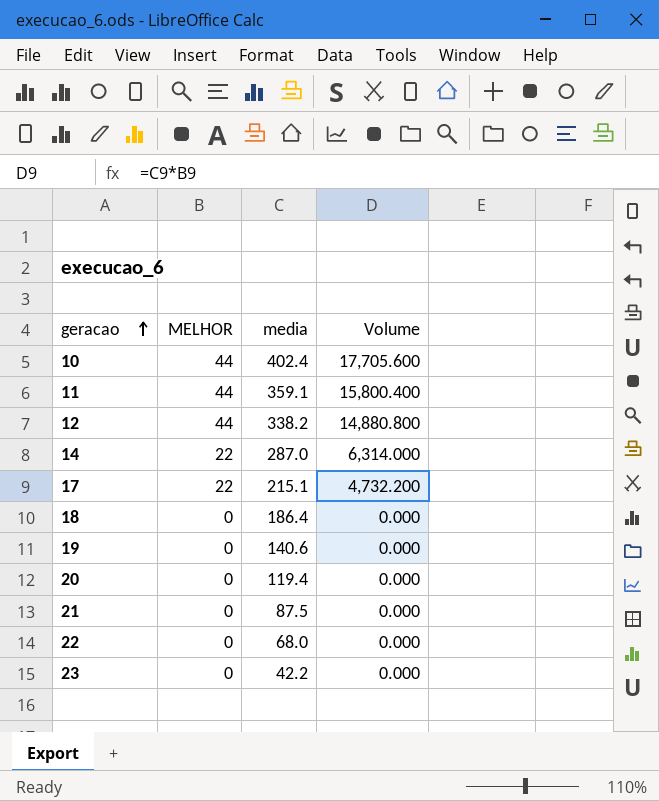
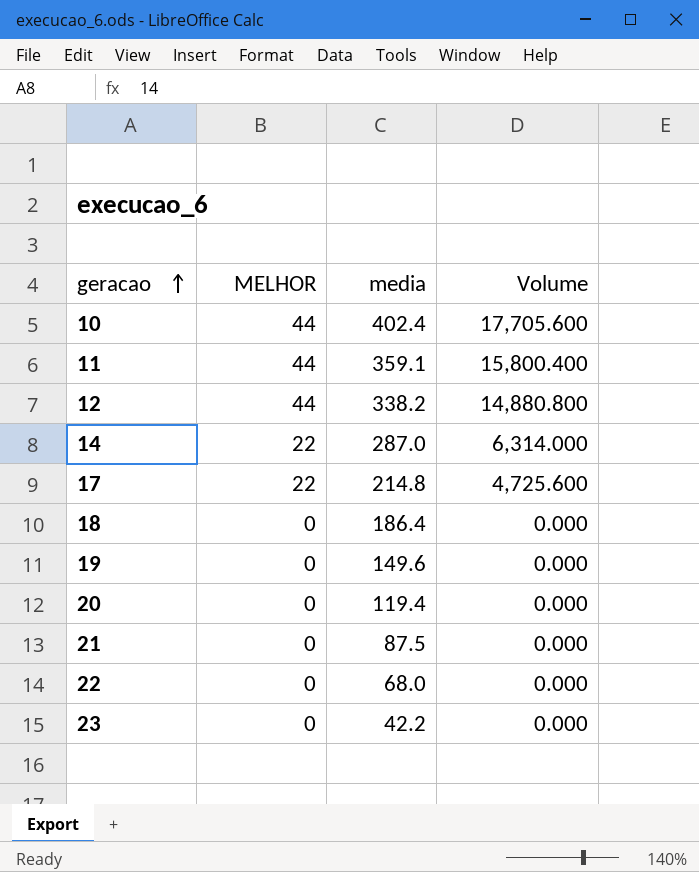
17 | media: 215.1 -> 214.8
17 | Volume: 4,732.200 -> 4,725.600
19 | media: 140.6 -> 149.6

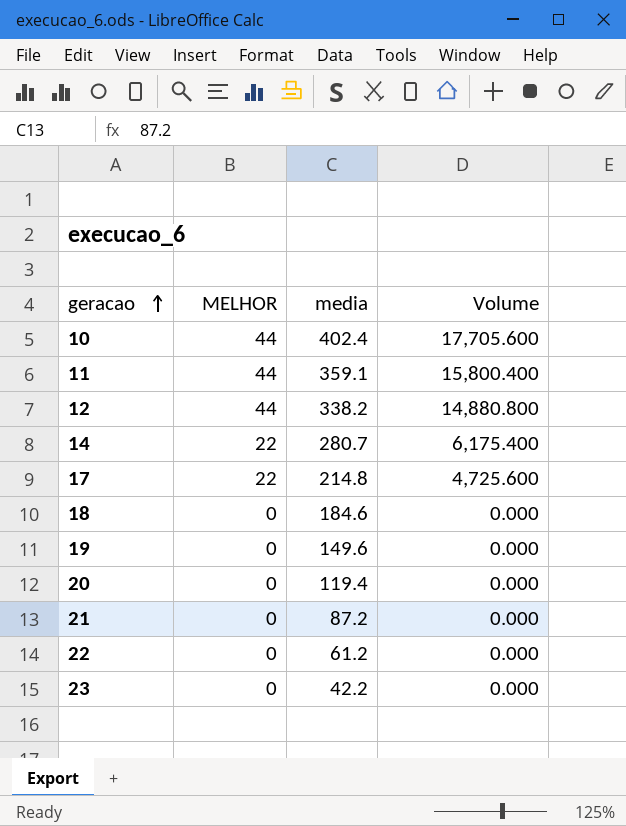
14 | media: 287.0 -> 280.7
14 | Volume: 6,314.000 -> 6,175.400
18 | media: 186.4 -> 184.6
21 | media: 87.5 -> 87.2
22 | media: 68.0 -> 61.2

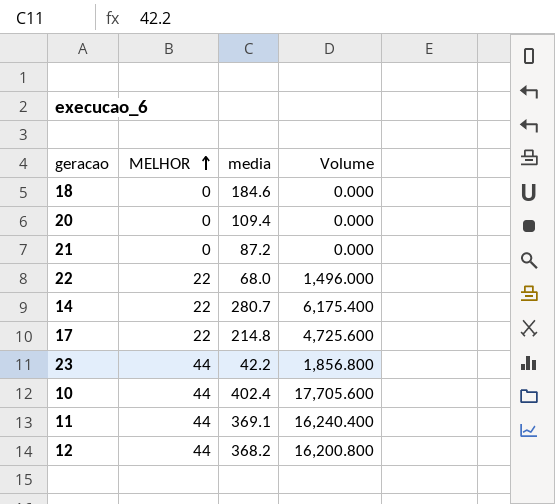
row order: geracao ascending -> MELHOR ascending
row 19: 0 | 149.6 | 0.000 -> none
20 | media: 119.4 -> 109.4
22 | MELHOR: 0 -> 22
22 | media: 61.2 -> 68.0
22 | Volume: 0.000 -> 1,496.000
23 | MELHOR: 0 -> 44
23 | Volume: 0.000 -> 1,856.800
11 | media: 359.1 -> 369.1
11 | Volume: 15,800.400 -> 16,240.400
12 | media: 338.2 -> 368.2
12 | Volume: 14,880.800 -> 16,200.800

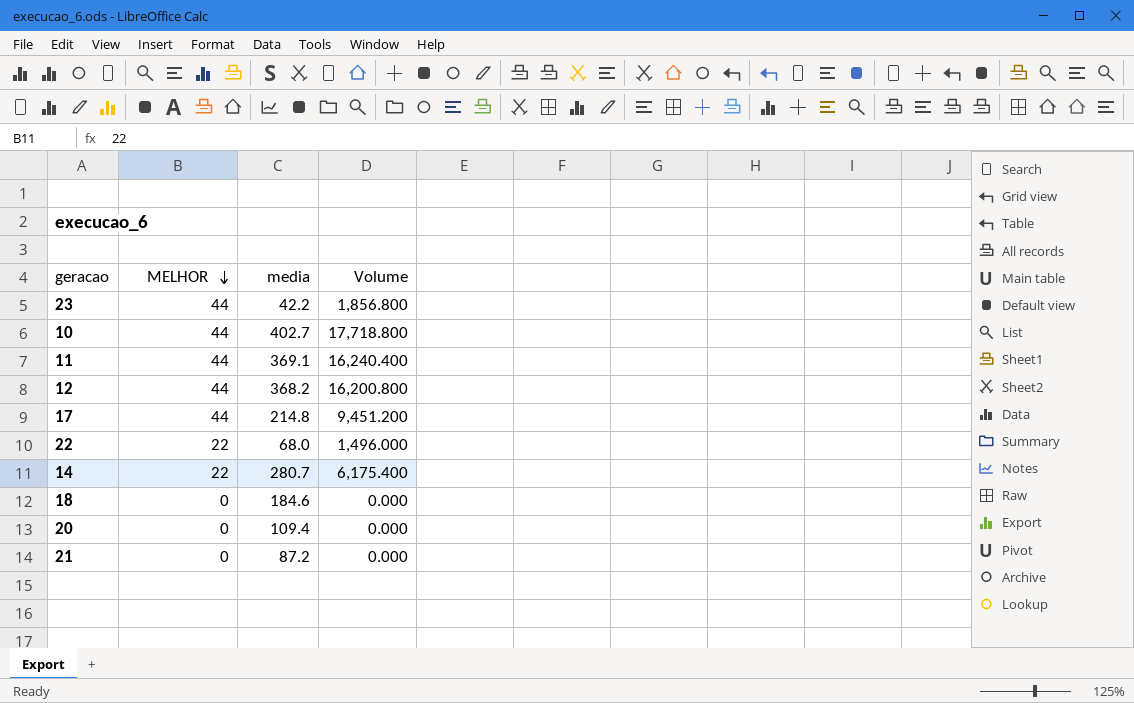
row order: MELHOR ascending -> MELHOR descending
10 | media: 402.4 -> 402.7
10 | Volume: 17,705.600 -> 17,718.800
17 | MELHOR: 22 -> 44
17 | Volume: 4,725.600 -> 9,451.200

